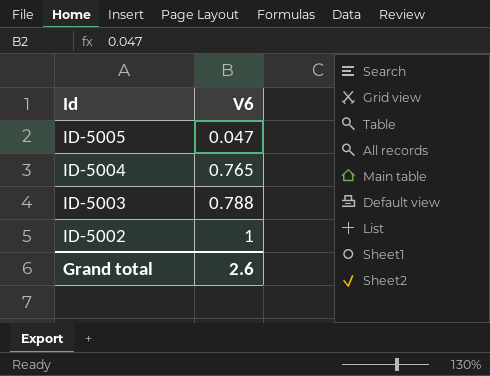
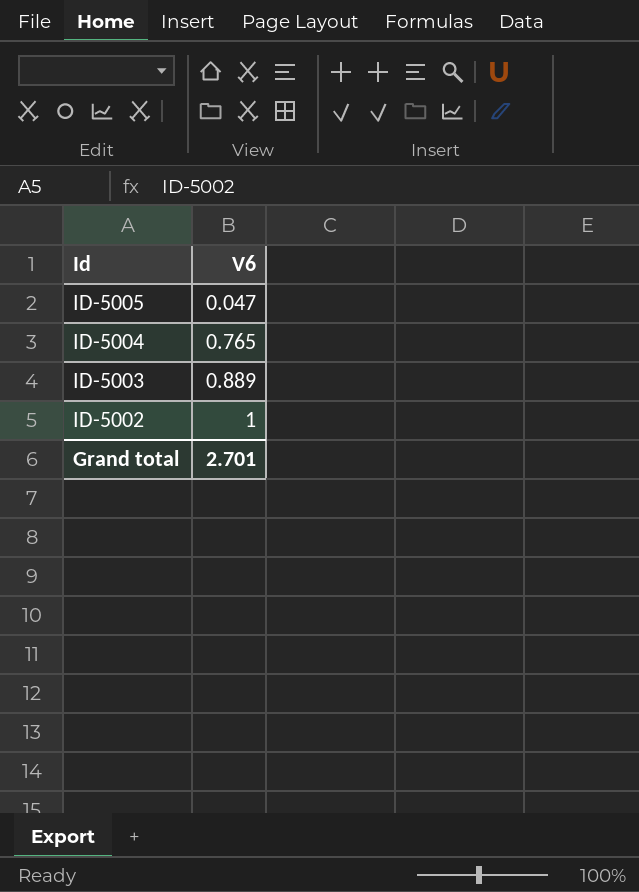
ID-5003 | V6: 0.788 -> 0.889
Grand total | V6: 2.6 -> 2.701

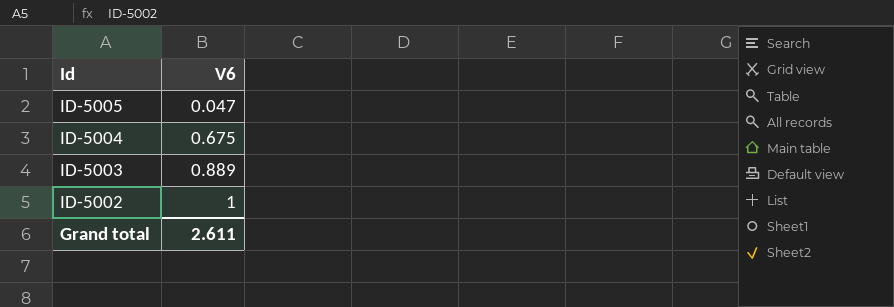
ID-5004 | V6: 0.765 -> 0.675
Grand total | V6: 2.701 -> 2.611

